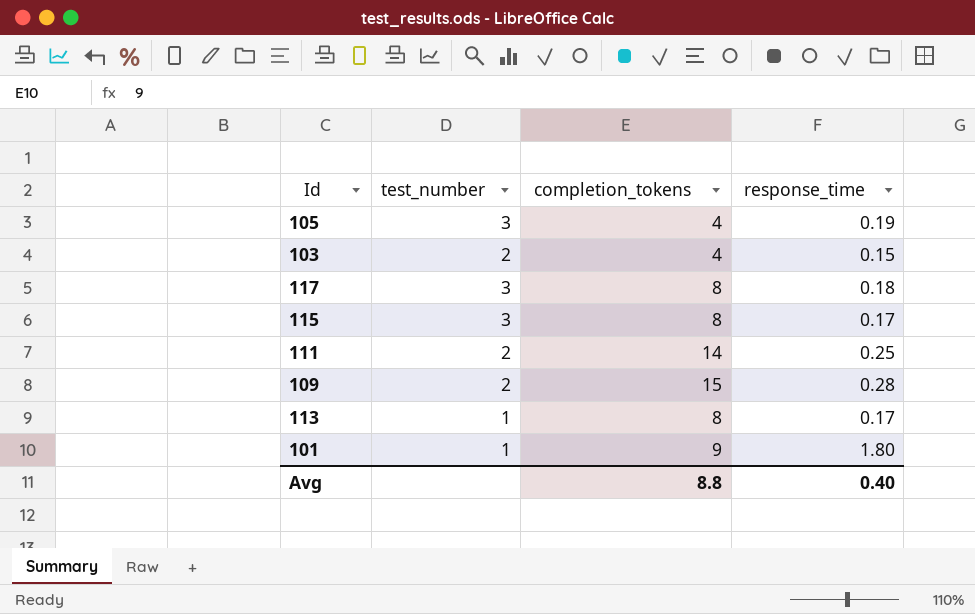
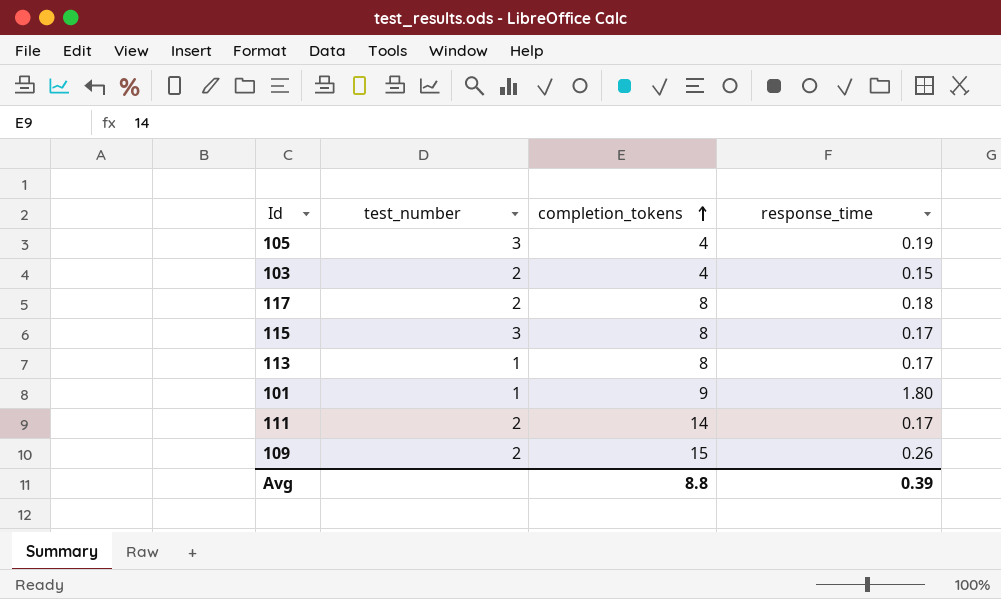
row order: none -> completion_tokens ascending
117 | test_number: 3 -> 2
111 | response_time: 0.25 -> 0.17
109 | response_time: 0.28 -> 0.26
Avg | response_time: 0.40 -> 0.39

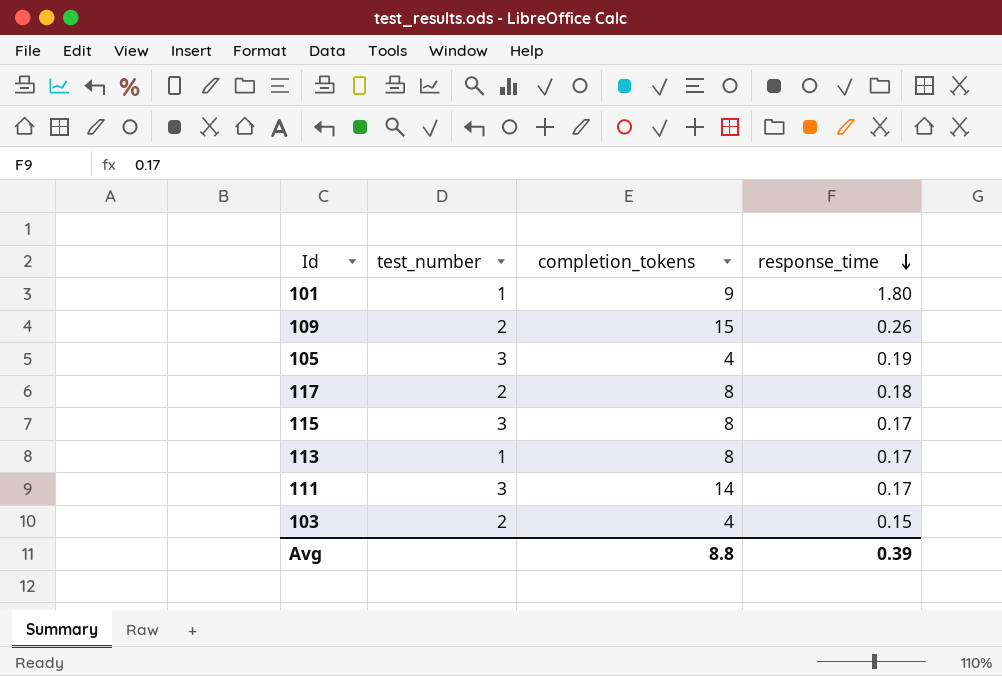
row order: completion_tokens ascending -> response_time descending
111 | test_number: 2 -> 3

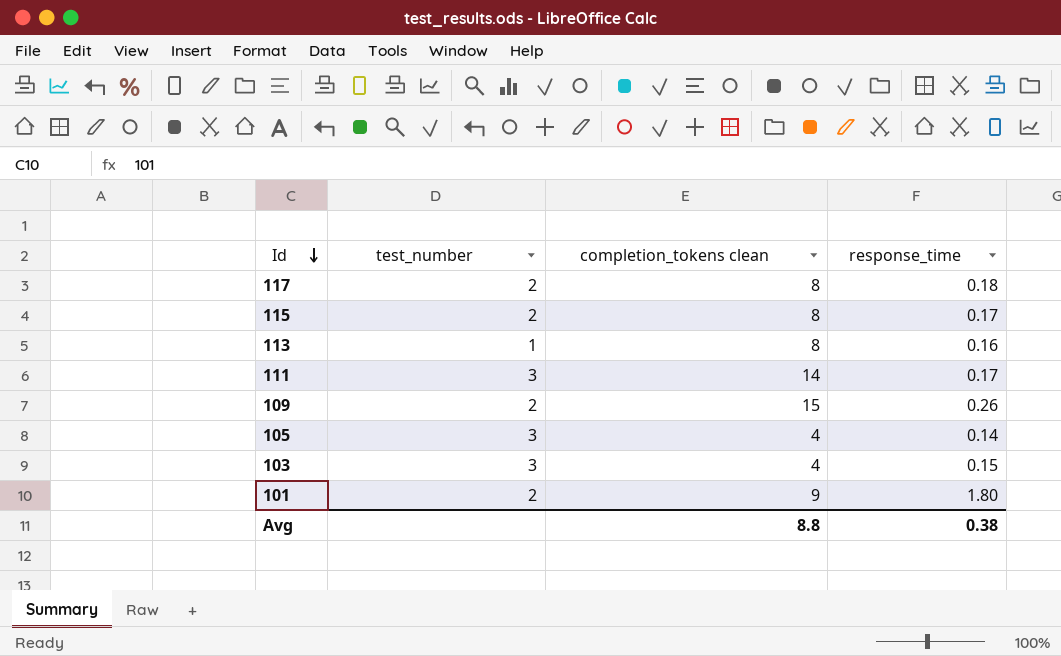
row order: response_time descending -> Id descending
column name: completion_tokens -> completion_tokens clean
115 | test_number: 3 -> 2
113 | response_time: 0.17 -> 0.16
105 | response_time: 0.19 -> 0.14
103 | test_number: 2 -> 3
101 | test_number: 1 -> 2
Avg | response_time: 0.39 -> 0.38

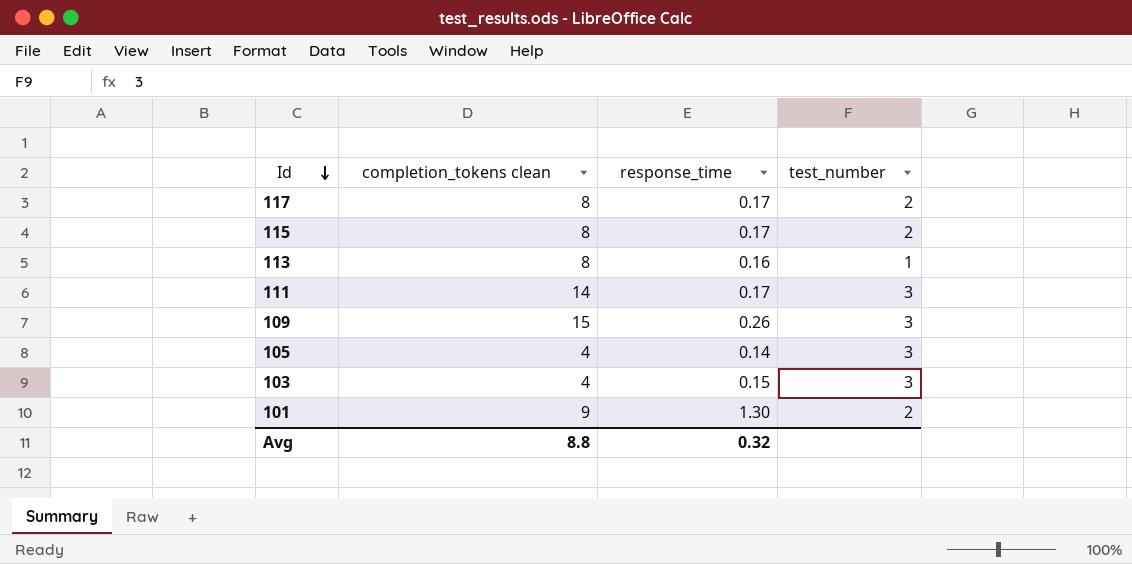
column test_number | position: 2 -> 4
117 | response_time: 0.18 -> 0.17
109 | test_number: 2 -> 3
101 | response_time: 1.80 -> 1.30
Avg | response_time: 0.38 -> 0.32

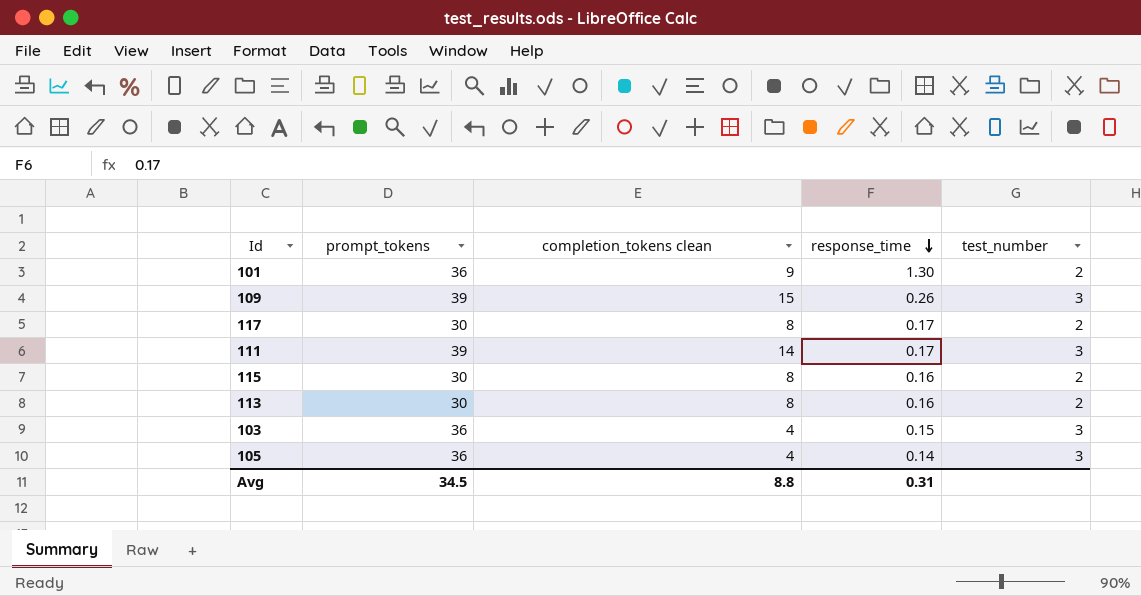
row order: Id descending -> response_time descending
column prompt_tokens | position: none -> 2
115 | response_time: 0.17 -> 0.16
113 | test_number: 1 -> 2
Avg | response_time: 0.32 -> 0.31

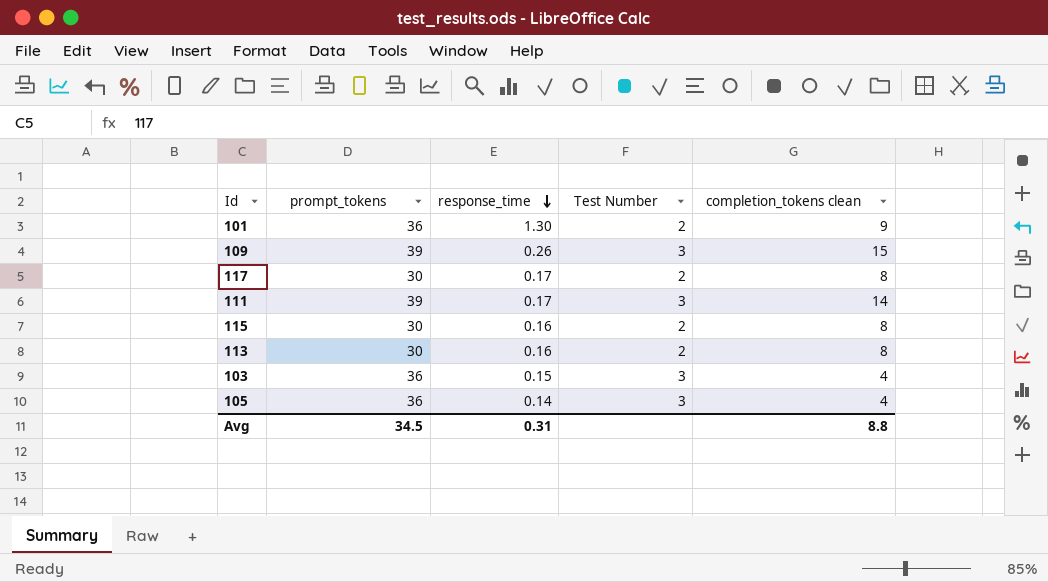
column name: test_number -> Test Number
column completion_tokens clean | position: 3 -> 5

